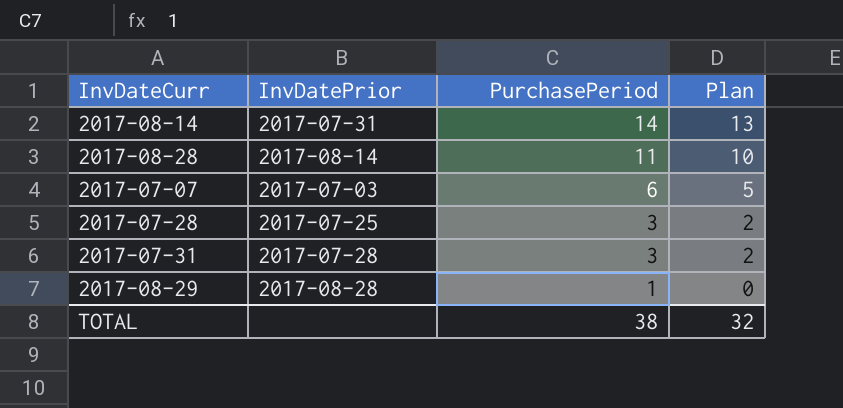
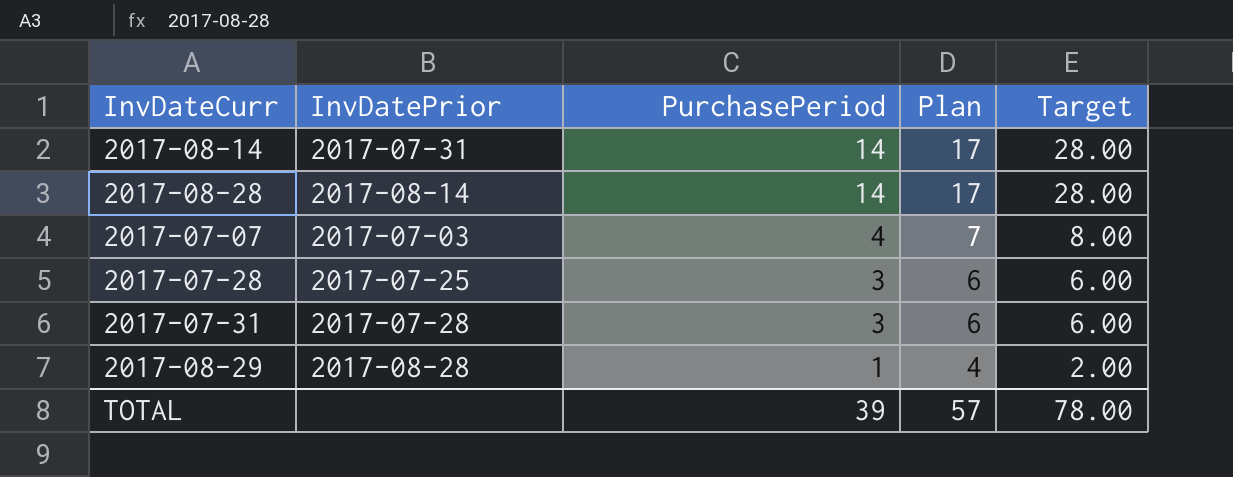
column Plan | formula: [PurchasePeriod] - 1 -> [PurchasePeriod] + 3
column Target | formula: none -> [PurchasePeriod] * 2
2017-08-28 | PurchasePeriod: 11 -> 14
2017-07-07 | PurchasePeriod: 6 -> 4
TOTAL | PurchasePeriod: 38 -> 39
TOTAL | Plan: 32 -> 57

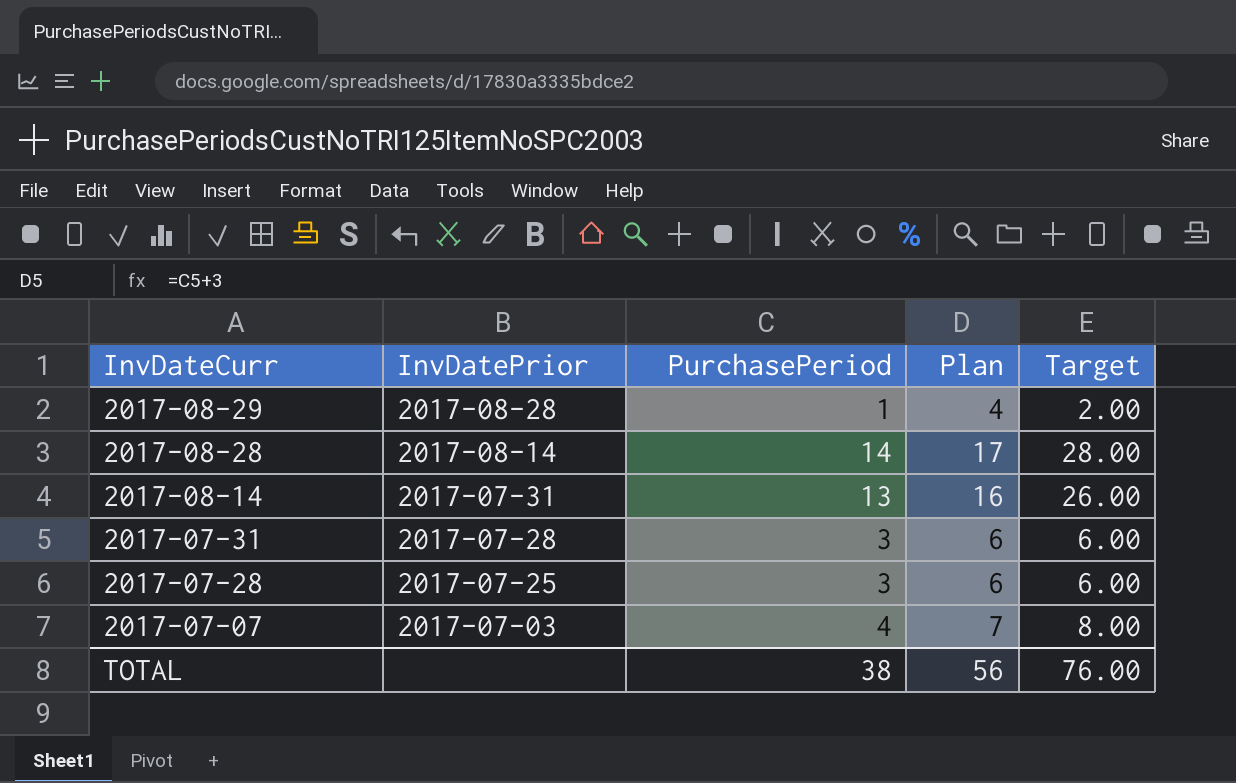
row order: PurchasePeriod descending -> InvDateCurr descending
2017-08-14 | PurchasePeriod: 14 -> 13
2017-08-14 | Plan: 17 -> 16
2017-08-14 | Target: 28.00 -> 26.00
TOTAL | PurchasePeriod: 39 -> 38
TOTAL | Plan: 57 -> 56
TOTAL | Target: 78.00 -> 76.00

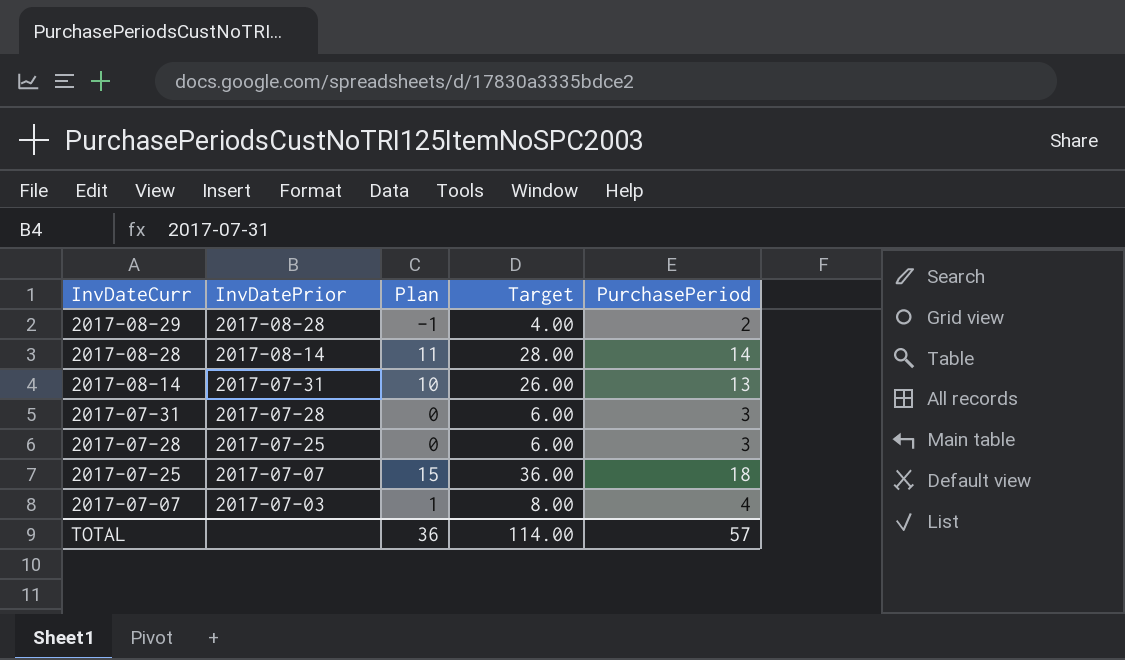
column Plan | formula: [PurchasePeriod] + 3 -> [PurchasePeriod] - 3
column PurchasePeriod | position: 3 -> 5
2017-08-29 | Target: 2.00 -> 4.00
2017-08-29 | PurchasePeriod: 1 -> 2
row 2017-07-25: none -> 2017-07-07 | 15 | 36.00 | 18
TOTAL | Plan: 56 -> 36
TOTAL | Target: 76.00 -> 114.00
TOTAL | PurchasePeriod: 38 -> 57

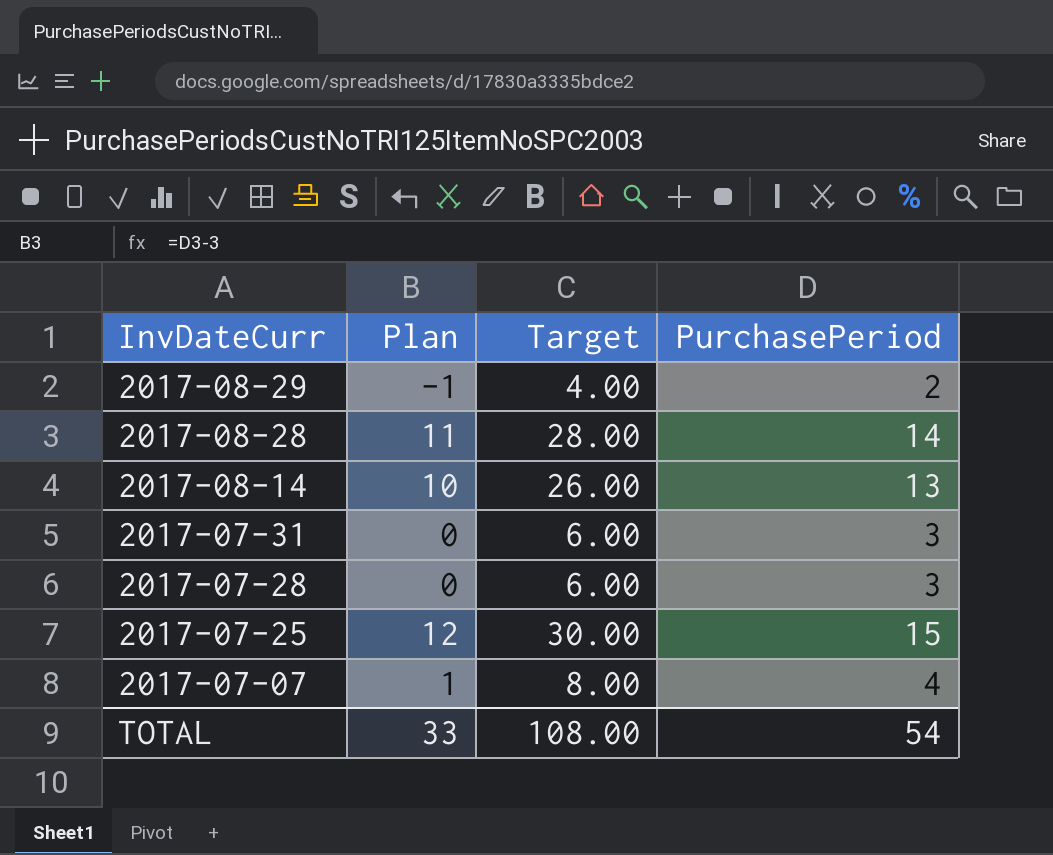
column InvDatePrior | position: 2 -> none
2017-07-25 | Plan: 15 -> 12
2017-07-25 | Target: 36.00 -> 30.00
2017-07-25 | PurchasePeriod: 18 -> 15
TOTAL | Plan: 36 -> 33
TOTAL | Target: 114.00 -> 108.00
TOTAL | PurchasePeriod: 57 -> 54

